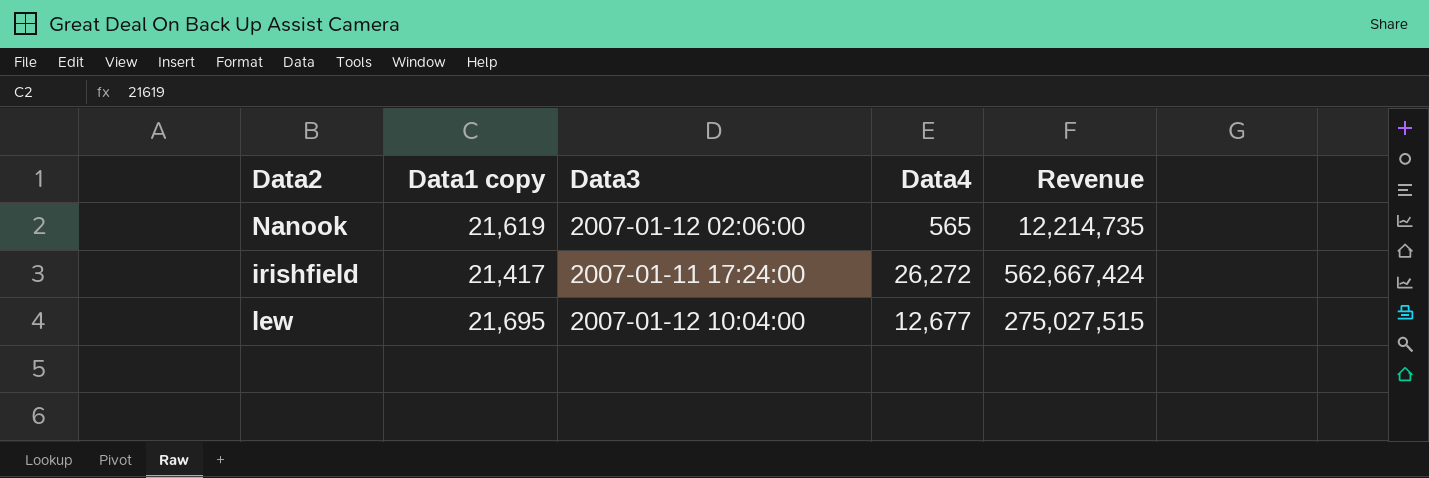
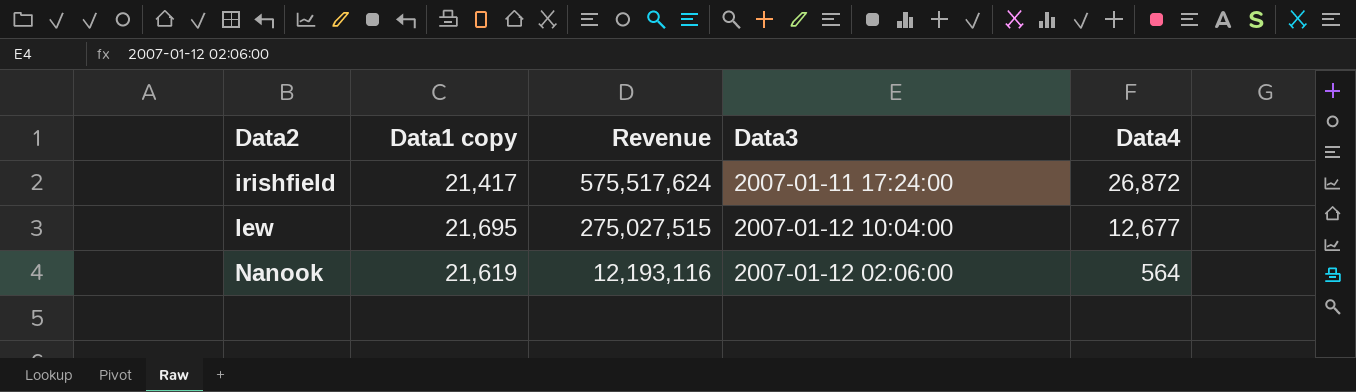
row order: none -> Data2 ascending
column Revenue | position: 5 -> 3
irishfield | Revenue: 562,667,424 -> 575,517,624
irishfield | Data4: 26,272 -> 26,872
Nanook | Revenue: 12,214,735 -> 12,193,116
Nanook | Data4: 565 -> 564

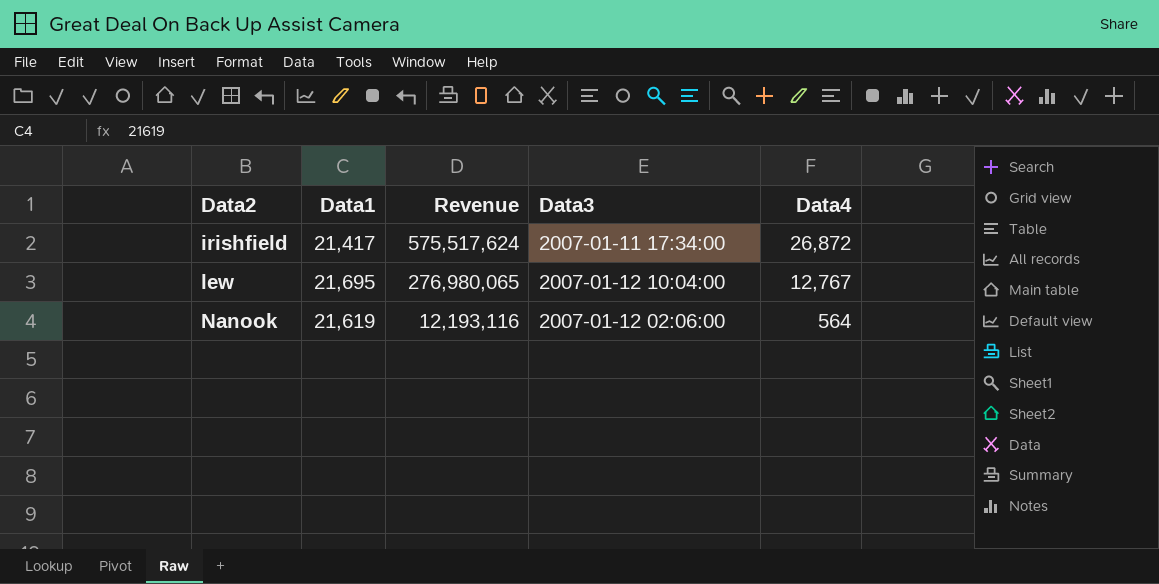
column name: Data1 copy -> Data1
irishfield | Data3: 2007-01-11 17:24:00 -> 2007-01-11 17:34:00
lew | Revenue: 275,027,515 -> 276,980,065
lew | Data4: 12,677 -> 12,767

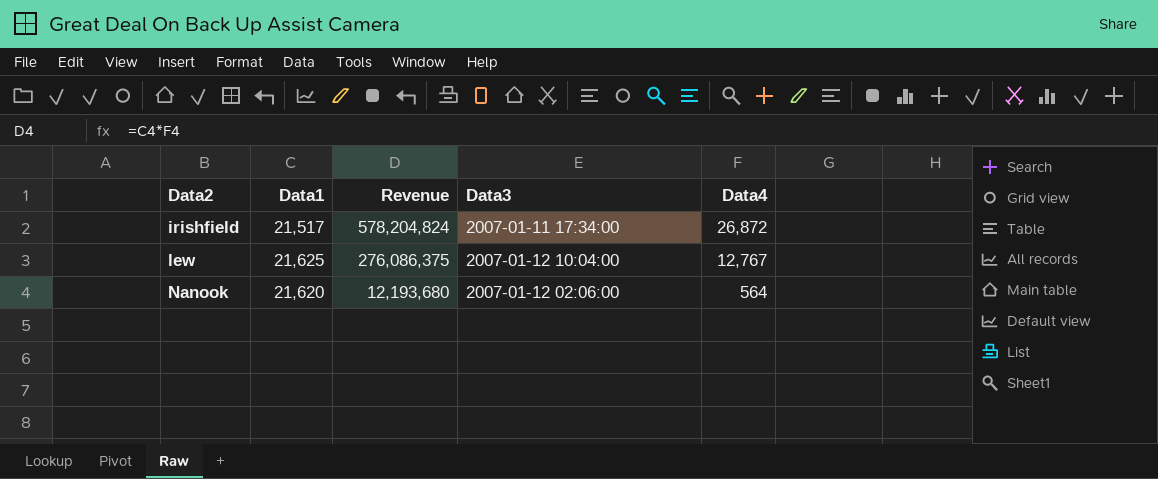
irishfield | Data1: 21,417 -> 21,517
irishfield | Revenue: 575,517,624 -> 578,204,824
lew | Data1: 21,695 -> 21,625
lew | Revenue: 276,980,065 -> 276,086,375
Nanook | Data1: 21,619 -> 21,620
Nanook | Revenue: 12,193,116 -> 12,193,680

